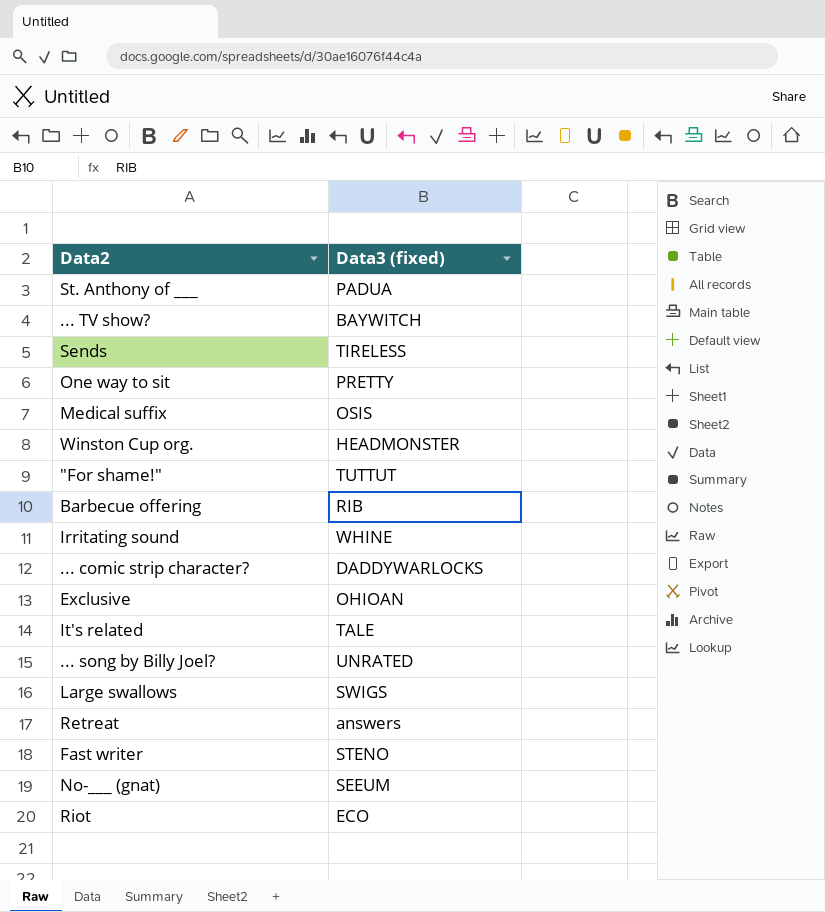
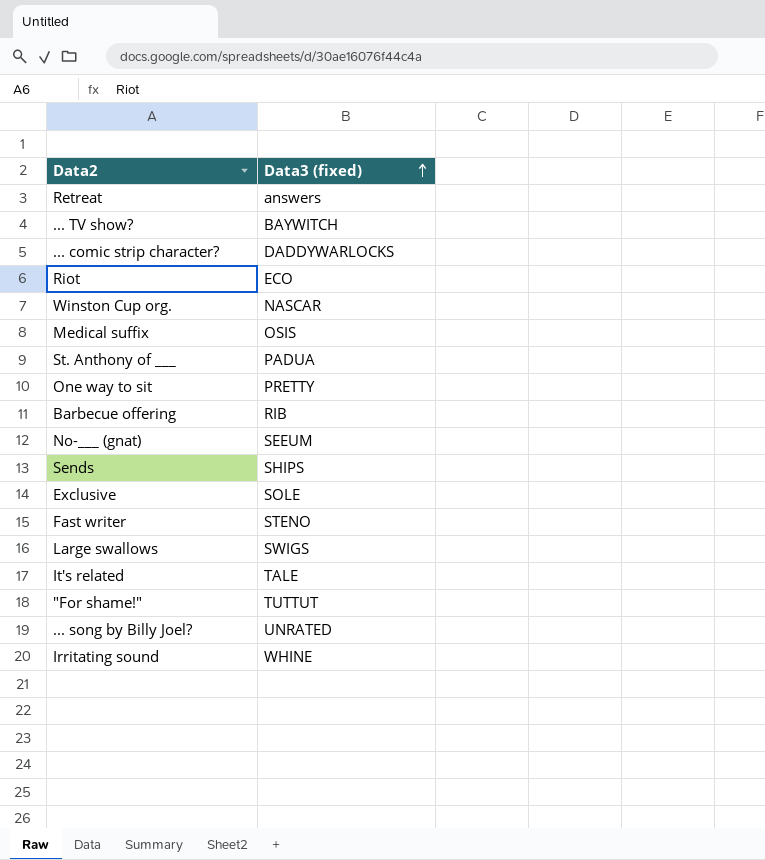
row order: none -> Data3 (fixed) ascending
Winston Cup org. | Data3 (fixed): HEADMONSTER -> NASCAR
Sends | Data3 (fixed): TIRELESS -> SHIPS
Exclusive | Data3 (fixed): OHIOAN -> SOLE

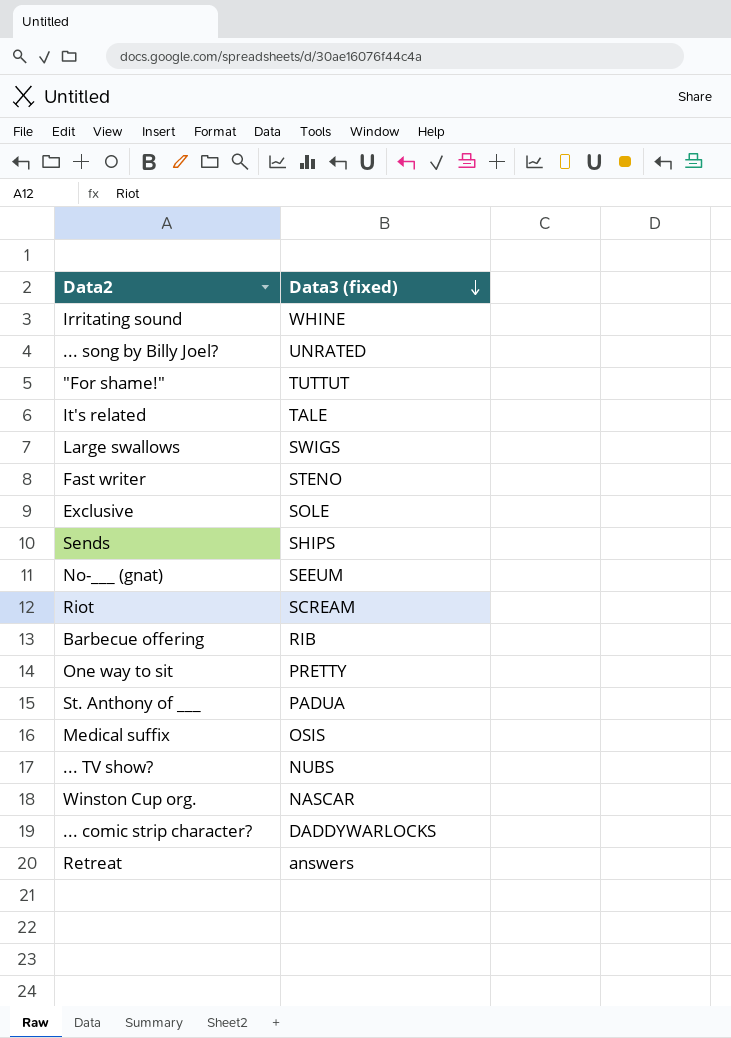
row order: Data3 (fixed) ascending -> Data3 (fixed) descending
Riot | Data3 (fixed): ECO -> SCREAM
... TV show? | Data3 (fixed): BAYWITCH -> NUBS

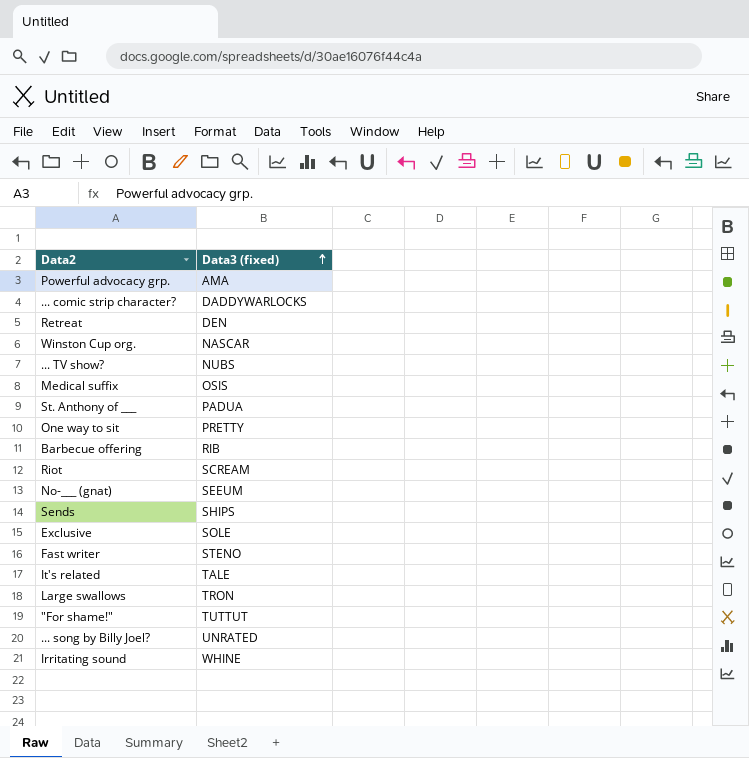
row order: Data3 (fixed) descending -> Data3 (fixed) ascending
row Powerful advocacy grp.: none -> AMA
Retreat | Data3 (fixed): answers -> DEN
Large swallows | Data3 (fixed): SWIGS -> TRON

